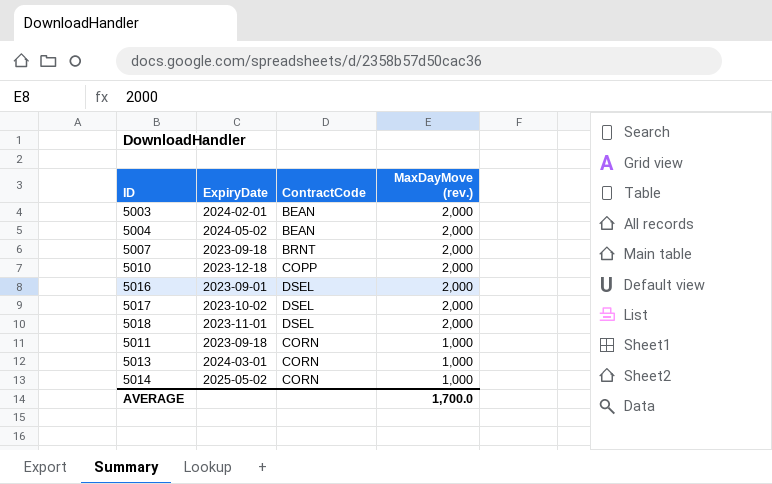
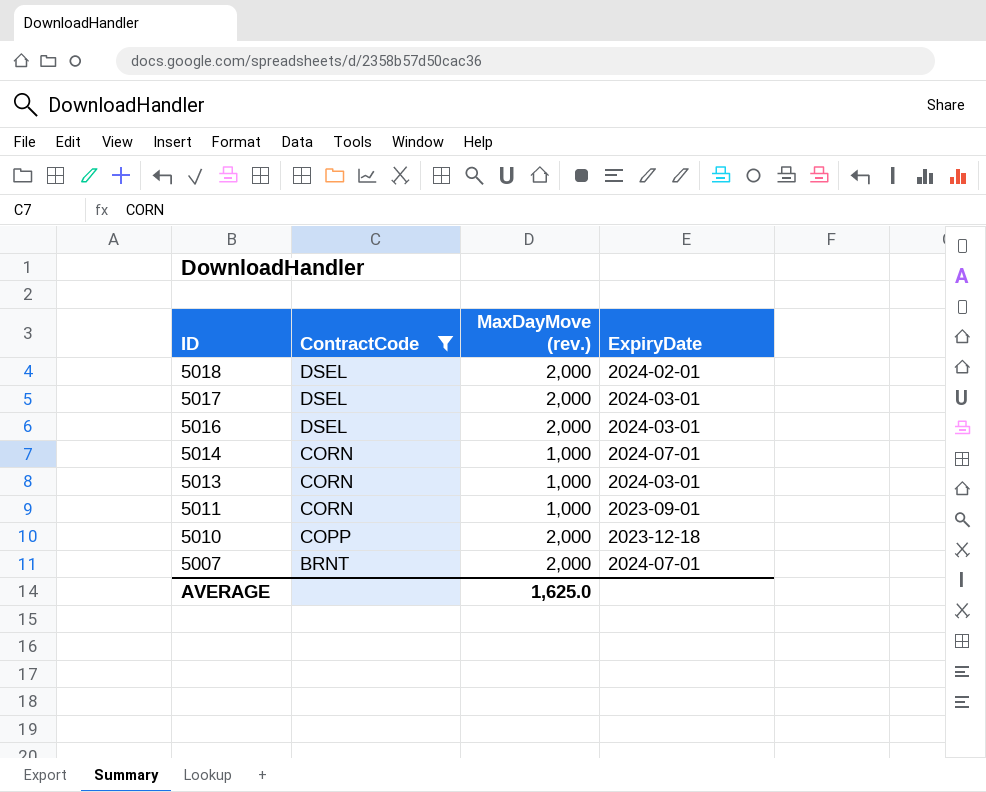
filter: none -> ContractCode != BEAN
row order: MaxDayMove (rev.) descending -> ID descending
column ExpiryDate | position: 2 -> 4
5018 | ExpiryDate: 2023-11-01 -> 2024-02-01
5017 | ExpiryDate: 2023-10-02 -> 2024-03-01
5016 | ExpiryDate: 2023-09-01 -> 2024-03-01
5014 | ExpiryDate: 2025-05-02 -> 2024-07-01
5011 | ExpiryDate: 2023-09-18 -> 2023-09-01
5007 | ExpiryDate: 2023-09-18 -> 2024-07-01
AVERAGE | MaxDayMove (rev.): 1,700.0 -> 1,625.0

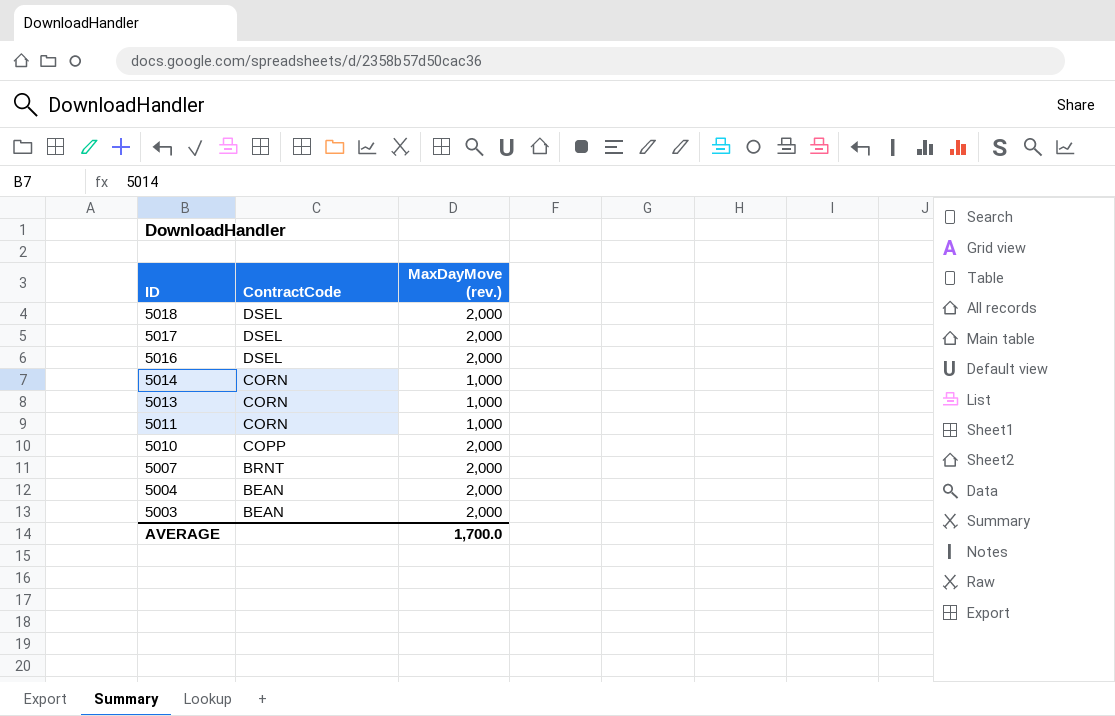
filter: ContractCode != BEAN -> none
column ExpiryDate | position: 4 -> none
AVERAGE | MaxDayMove (rev.): 1,625.0 -> 1,700.0

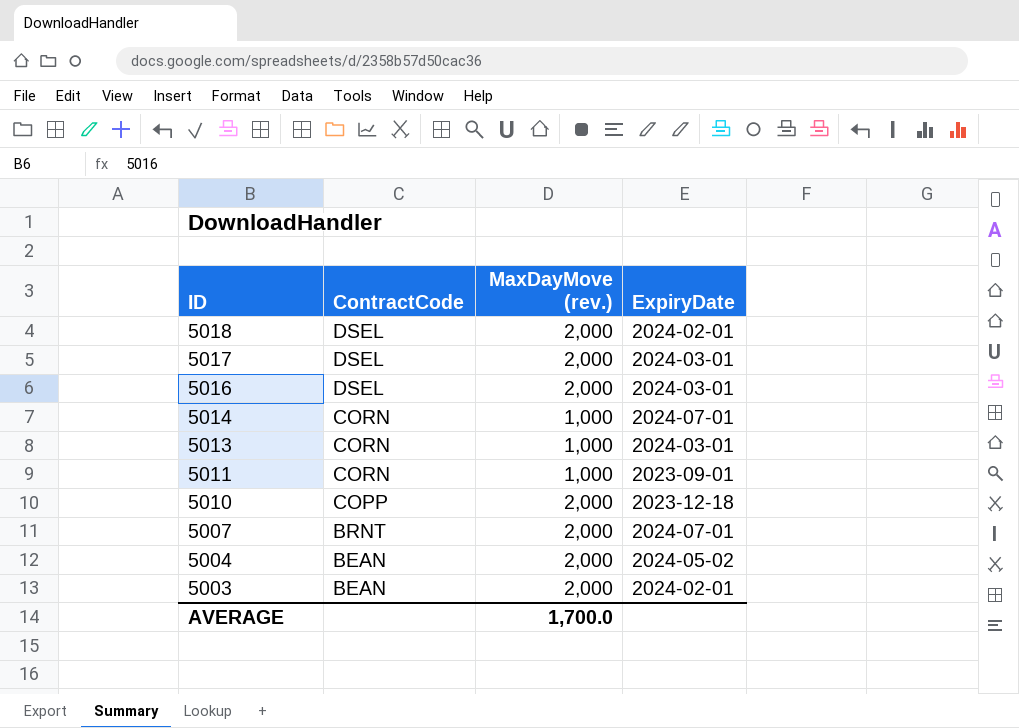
column ExpiryDate | position: none -> 4

